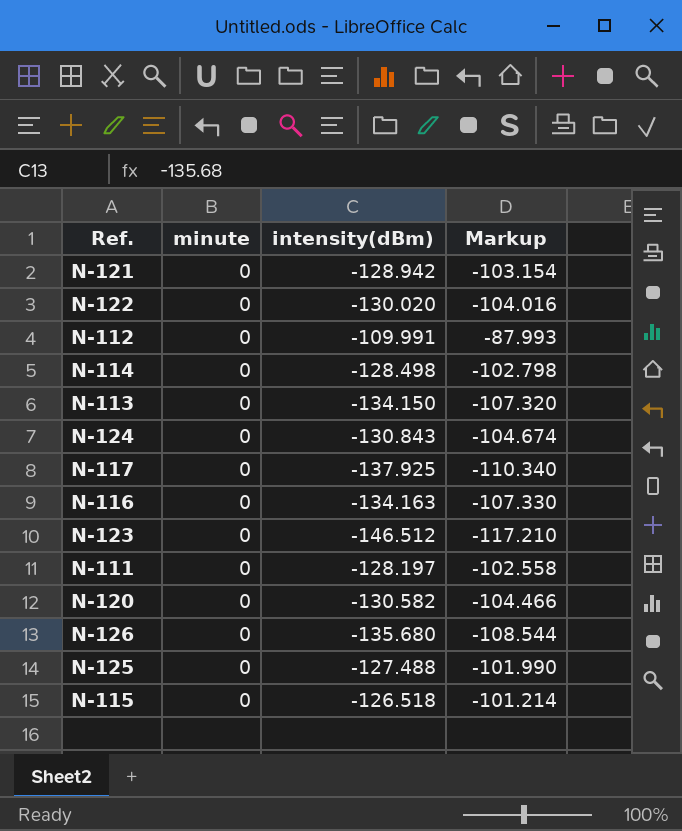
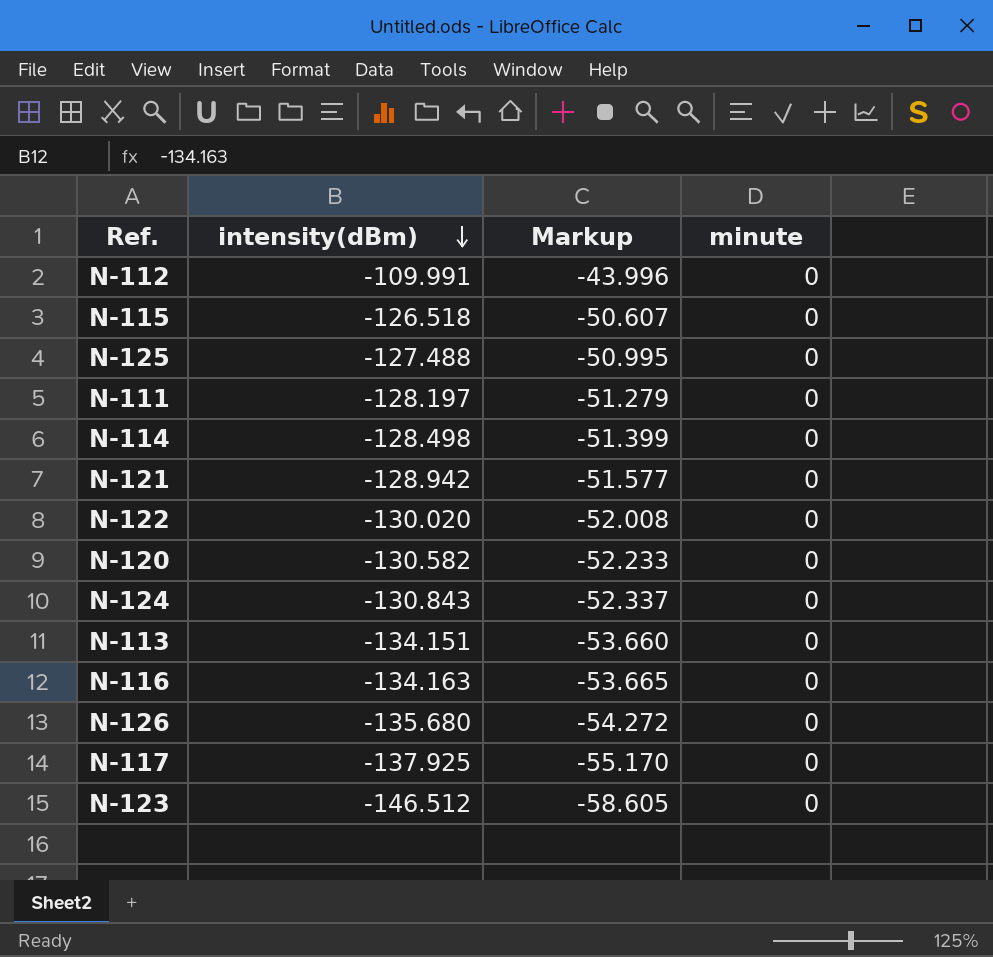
row order: none -> intensity(dBm) descending
column Markup | formula: [intensity(dBm)] * 0.8 -> [intensity(dBm)] * 0.4
column minute | position: 2 -> 4
N-113 | intensity(dBm): -134.150 -> -134.151

